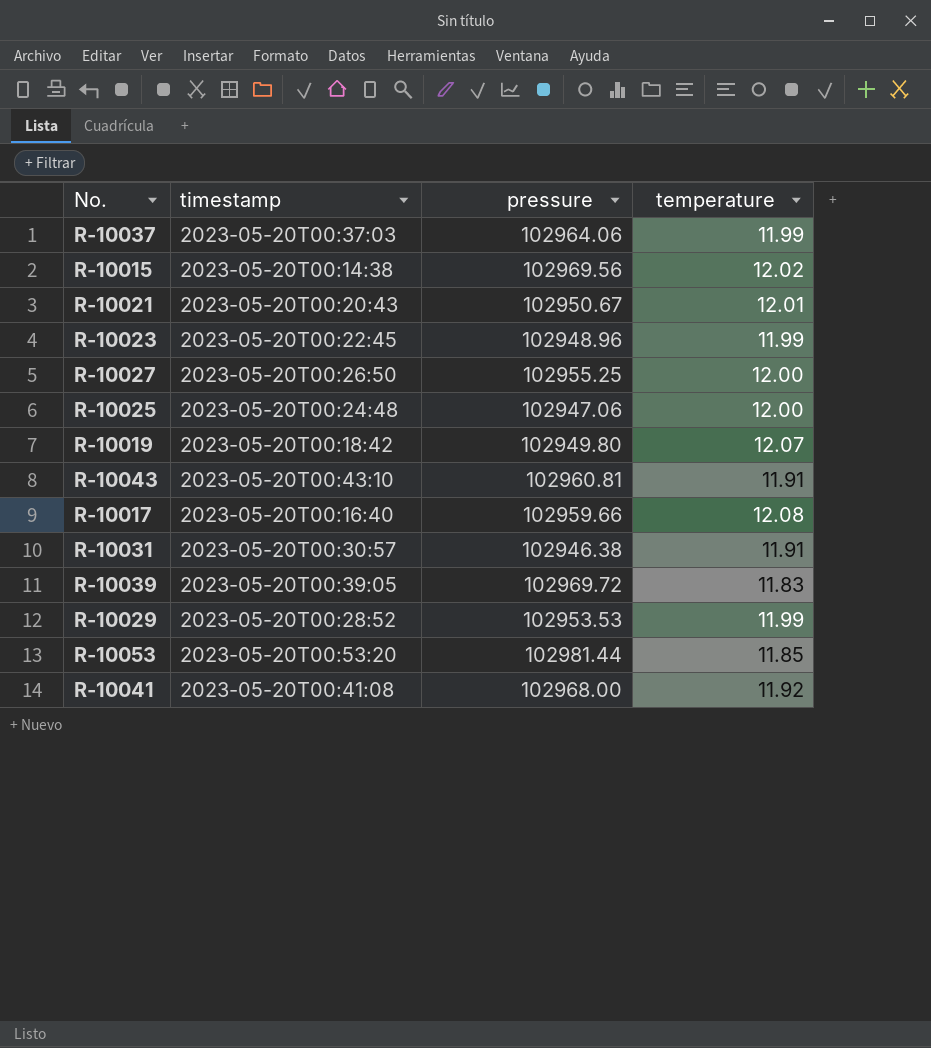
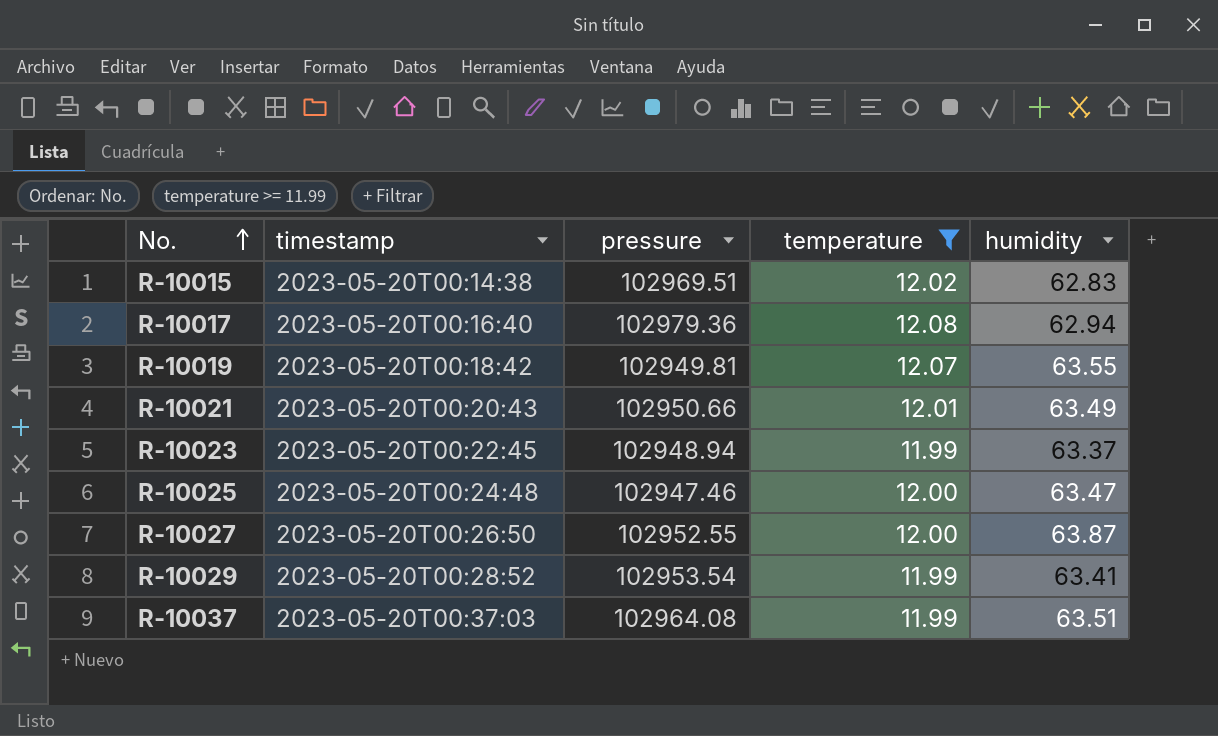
filter: none -> temperature >= 11.99
row order: none -> No. ascending
column humidity | position: none -> 5
R-10015 | pressure: 102969.56 -> 102969.51
R-10017 | pressure: 102959.66 -> 102979.36
R-10019 | pressure: 102949.80 -> 102949.81
R-10021 | pressure: 102950.67 -> 102950.66
R-10023 | pressure: 102948.96 -> 102948.94
R-10025 | pressure: 102947.06 -> 102947.46
R-10027 | pressure: 102955.25 -> 102952.55
R-10029 | pressure: 102953.53 -> 102953.54
R-10037 | pressure: 102964.06 -> 102964.08

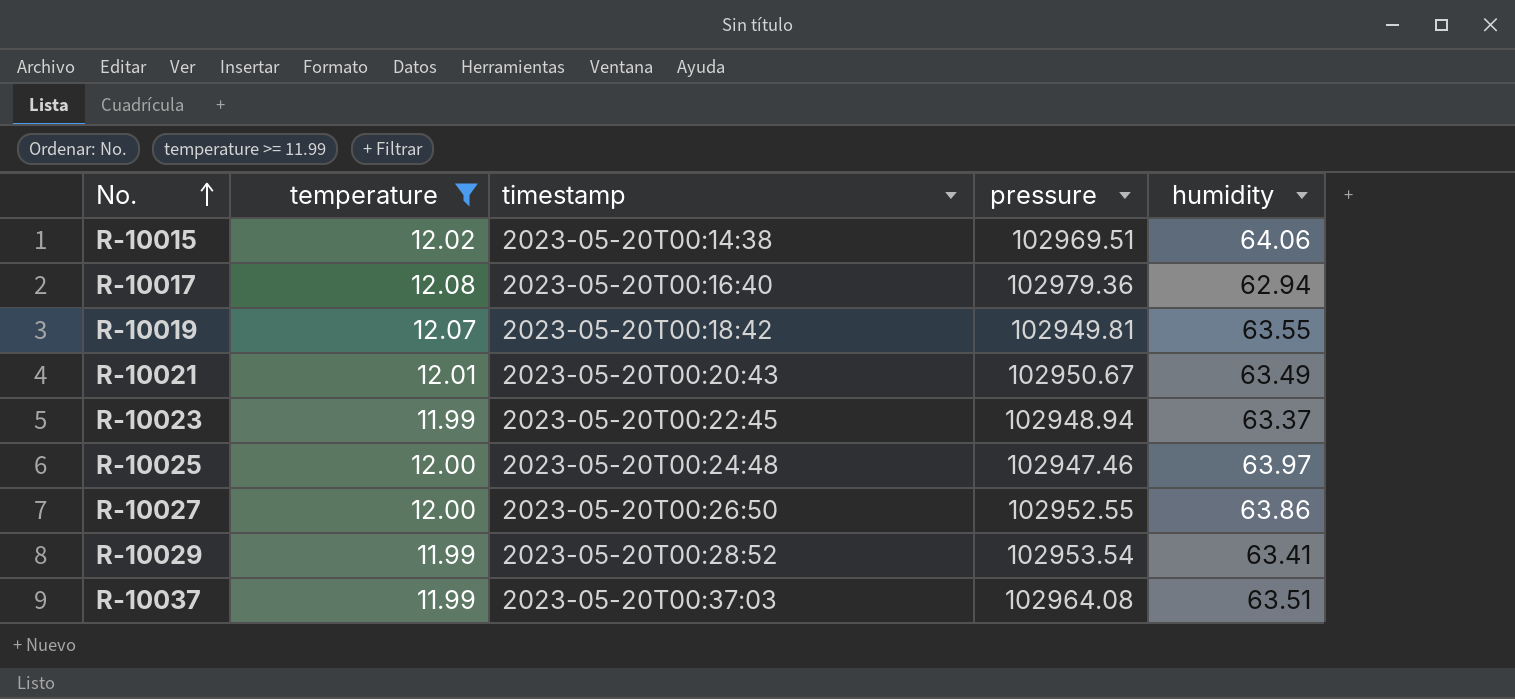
column temperature | position: 4 -> 2
R-10015 | humidity: 62.83 -> 64.06
R-10021 | pressure: 102950.66 -> 102950.67
R-10025 | humidity: 63.47 -> 63.97
R-10027 | humidity: 63.87 -> 63.86

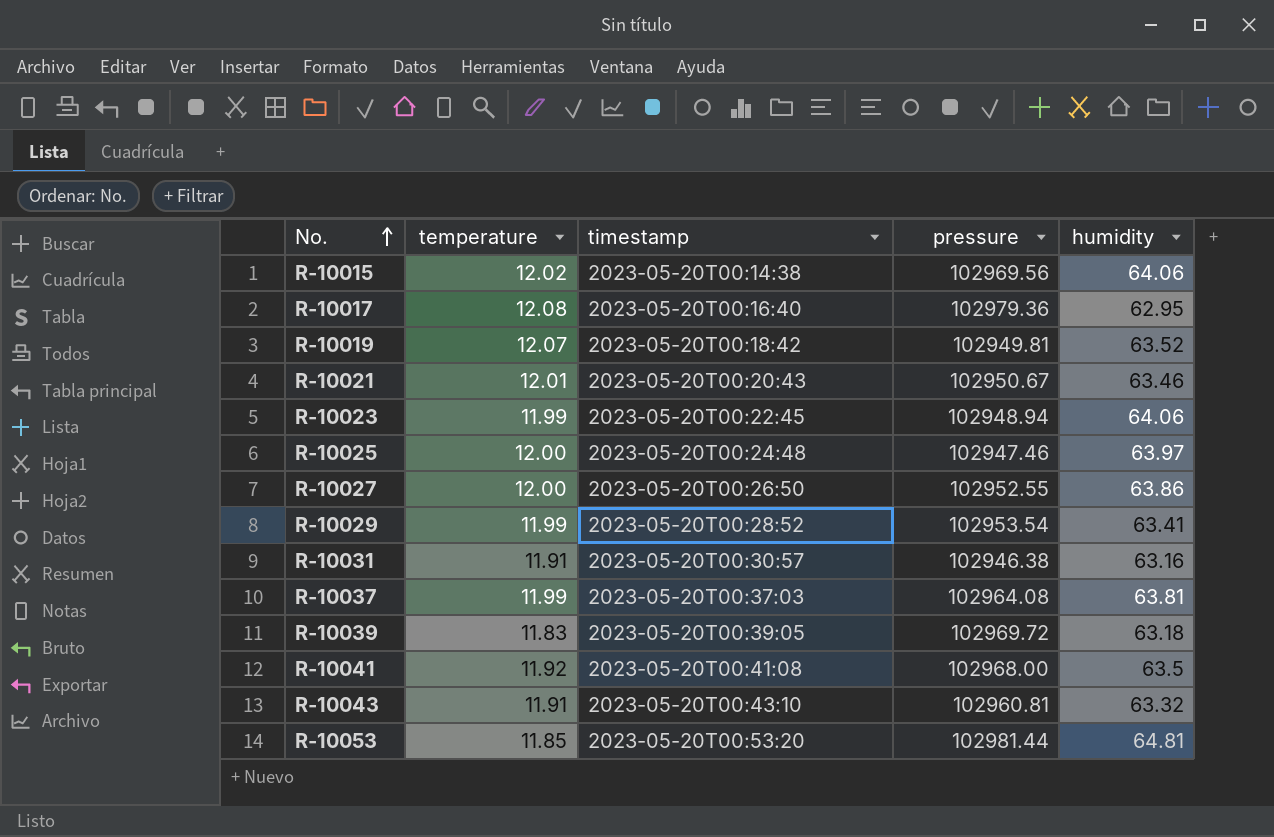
filter: temperature >= 11.99 -> none
R-10015 | pressure: 102969.51 -> 102969.56
R-10017 | humidity: 62.94 -> 62.95
R-10019 | humidity: 63.55 -> 63.52
R-10021 | humidity: 63.49 -> 63.46
R-10023 | humidity: 63.37 -> 64.06
R-10037 | humidity: 63.51 -> 63.81

